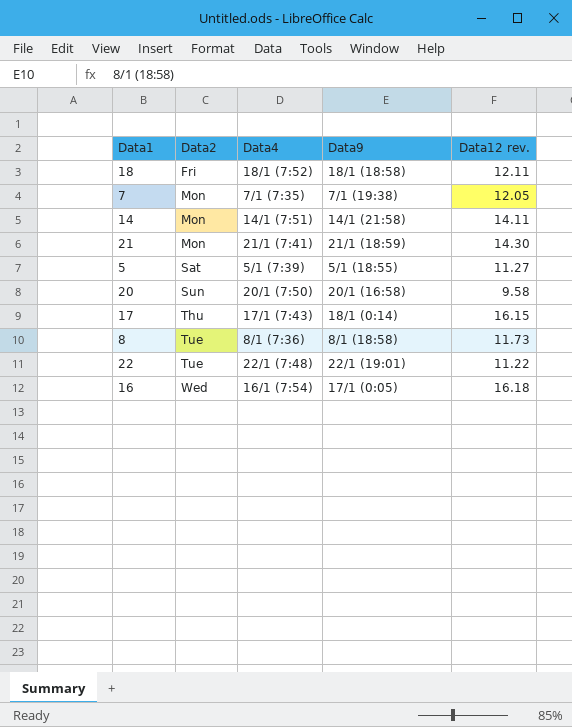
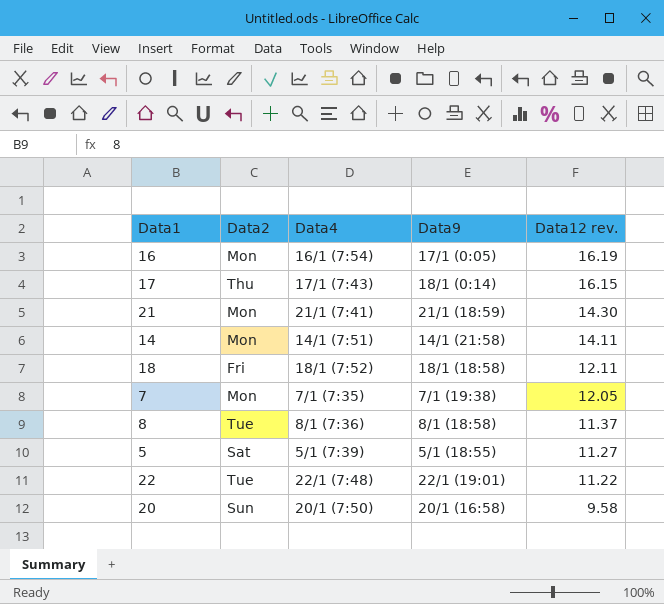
row order: Data2 ascending -> Data12 rev. descending
16 | Data2: Wed -> Mon
16 | Data12 rev.: 16.18 -> 16.19
8 | Data12 rev.: 11.73 -> 11.37

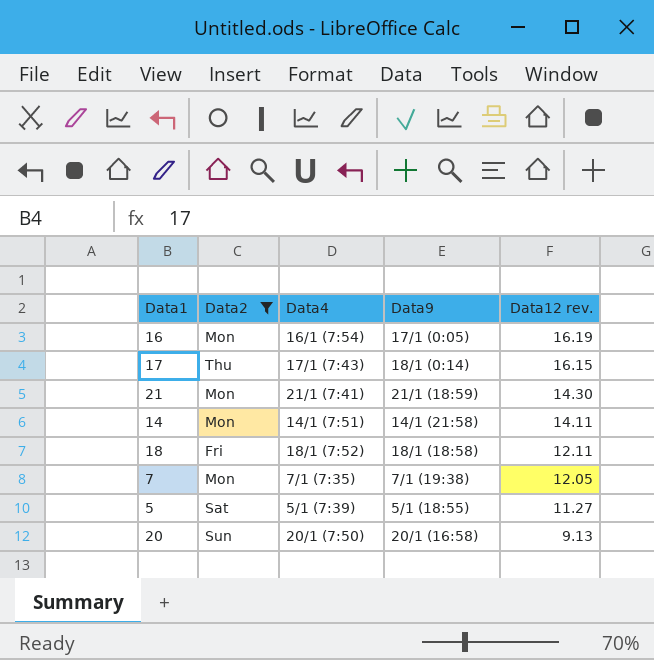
filter: none -> Data2 != Tue
20 | Data12 rev.: 9.58 -> 9.13

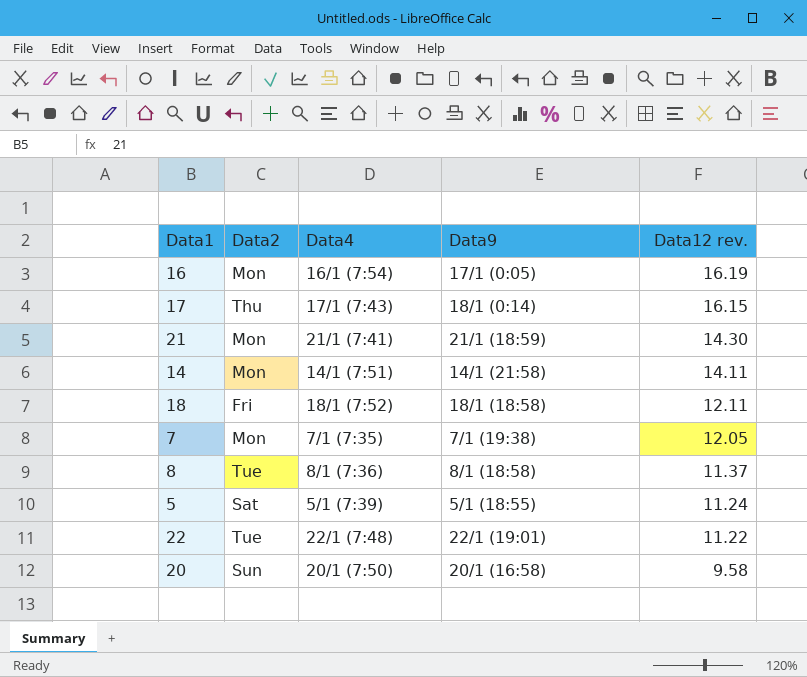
filter: Data2 != Tue -> none
5 | Data12 rev.: 11.27 -> 11.24
20 | Data12 rev.: 9.13 -> 9.58

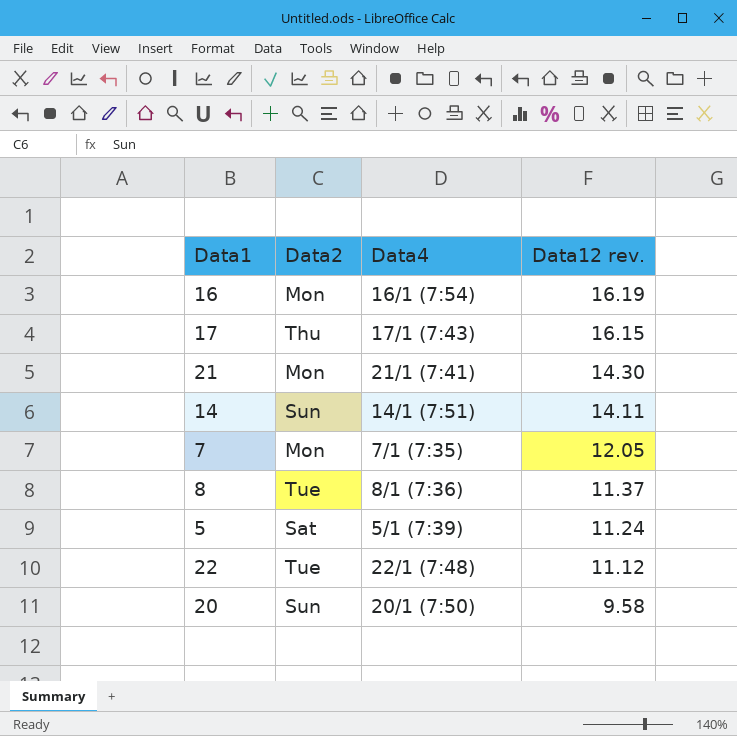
column Data9 | position: 4 -> none
row 18: Fri | 18/1 (7:52) | 18/1 (18:58) | 12.11 -> none
14 | Data2: Mon -> Sun
22 | Data12 rev.: 11.22 -> 11.12

